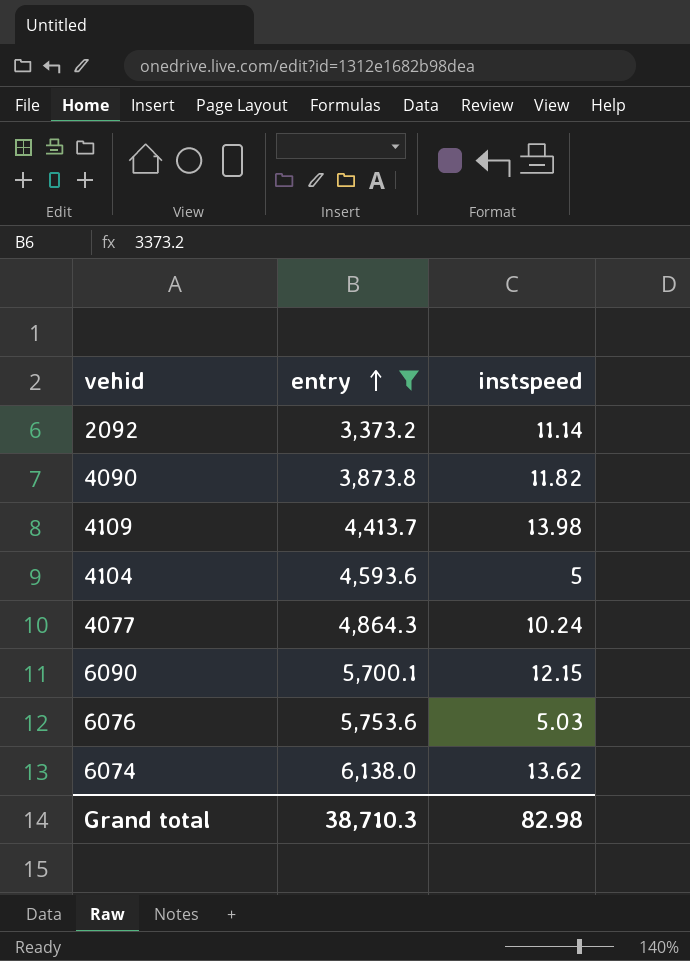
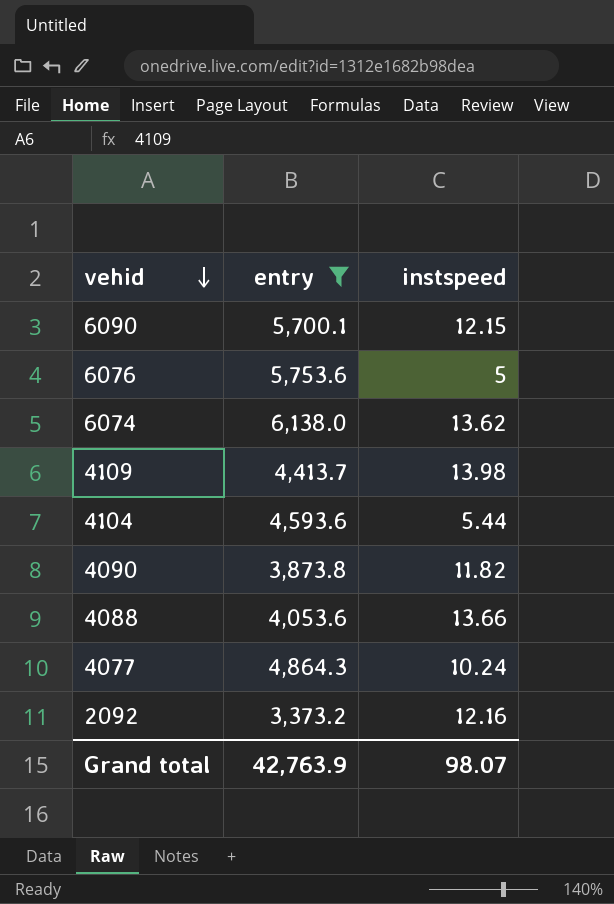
row order: entry ascending -> vehid descending
6076 | instspeed: 5.03 -> 5
4104 | instspeed: 5 -> 5.44
row 4088: none -> 4,053.6 | 13.66
2092 | instspeed: 11.14 -> 12.16
Grand total | entry: 38,710.3 -> 42,763.9
Grand total | instspeed: 82.98 -> 98.07

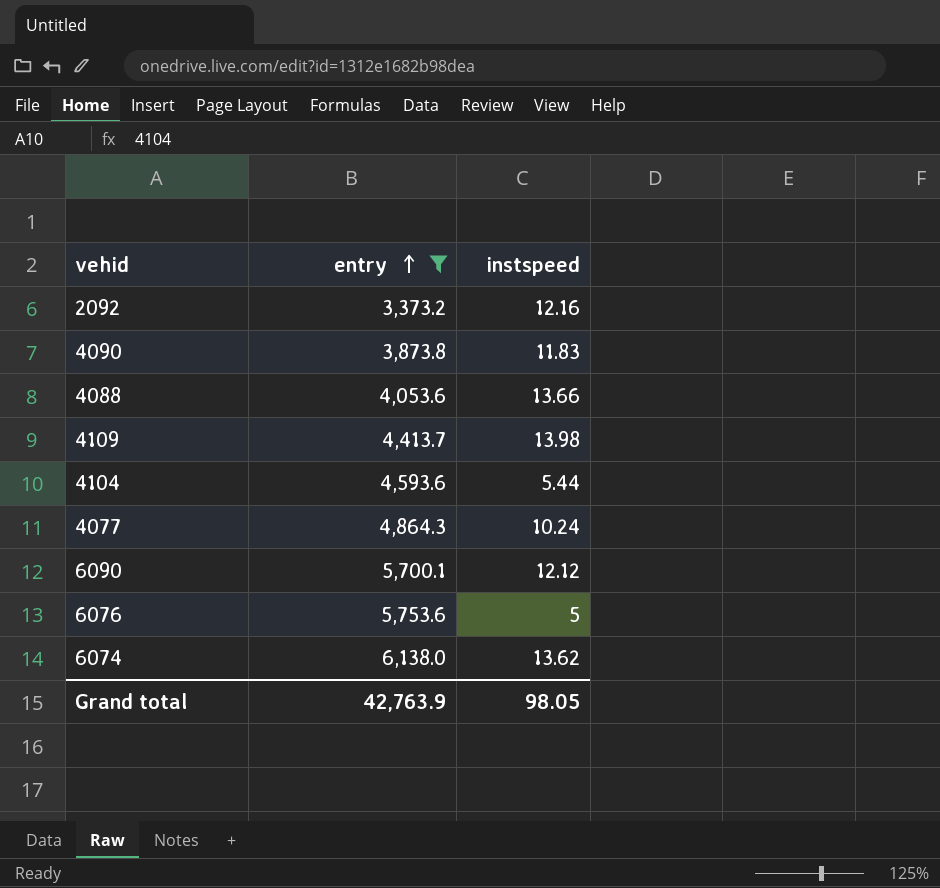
row order: vehid descending -> entry ascending
4090 | instspeed: 11.82 -> 11.83
6090 | instspeed: 12.15 -> 12.12
Grand total | instspeed: 98.07 -> 98.05

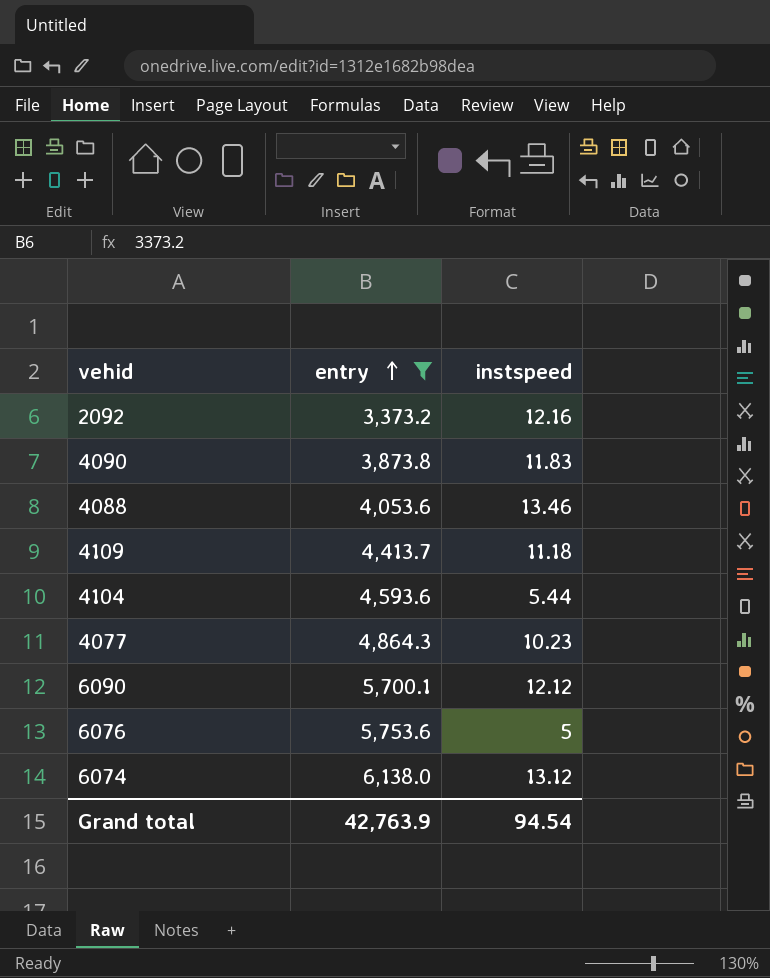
4088 | instspeed: 13.66 -> 13.46
4109 | instspeed: 13.98 -> 11.18
4077 | instspeed: 10.24 -> 10.23
6074 | instspeed: 13.62 -> 13.12
Grand total | instspeed: 98.05 -> 94.54

